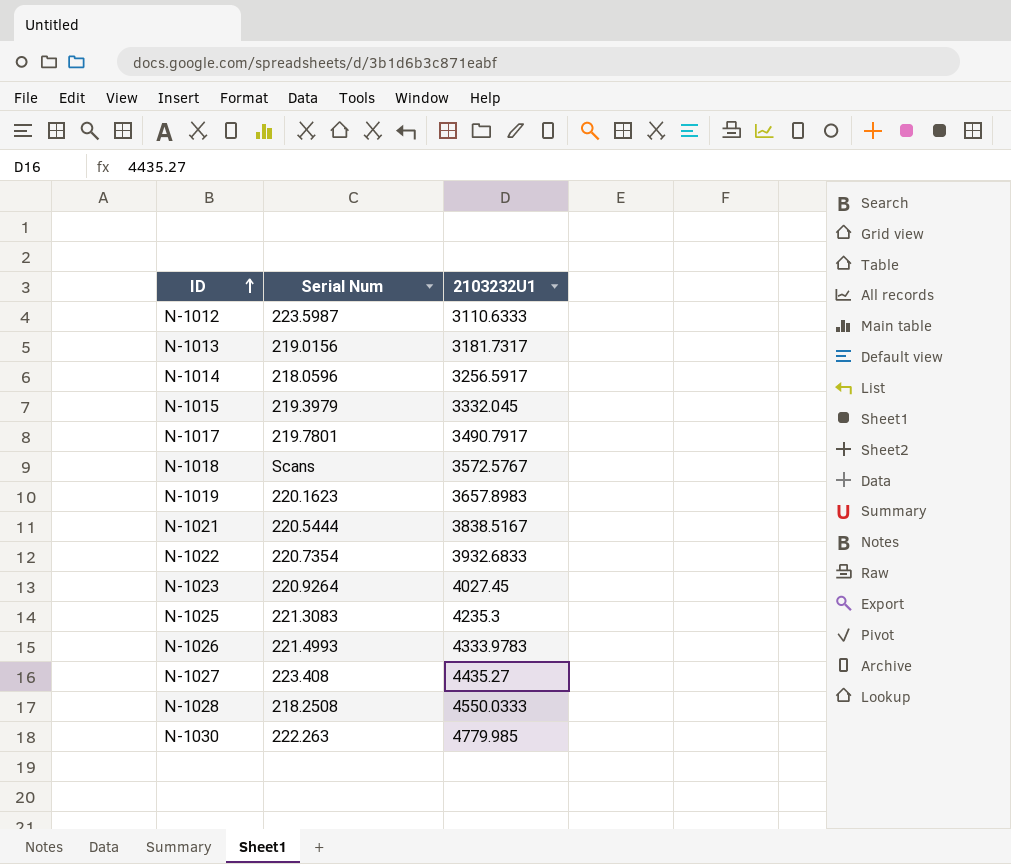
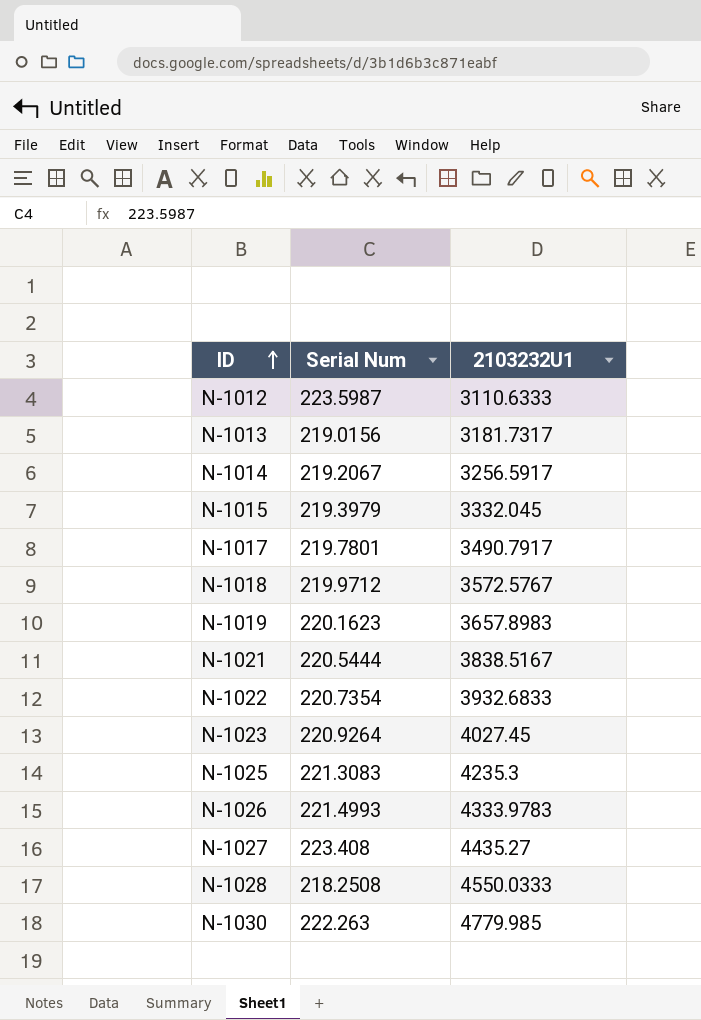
N-1014 | Serial Num: 218.0596 -> 219.2067
N-1018 | Serial Num: Scans -> 219.9712

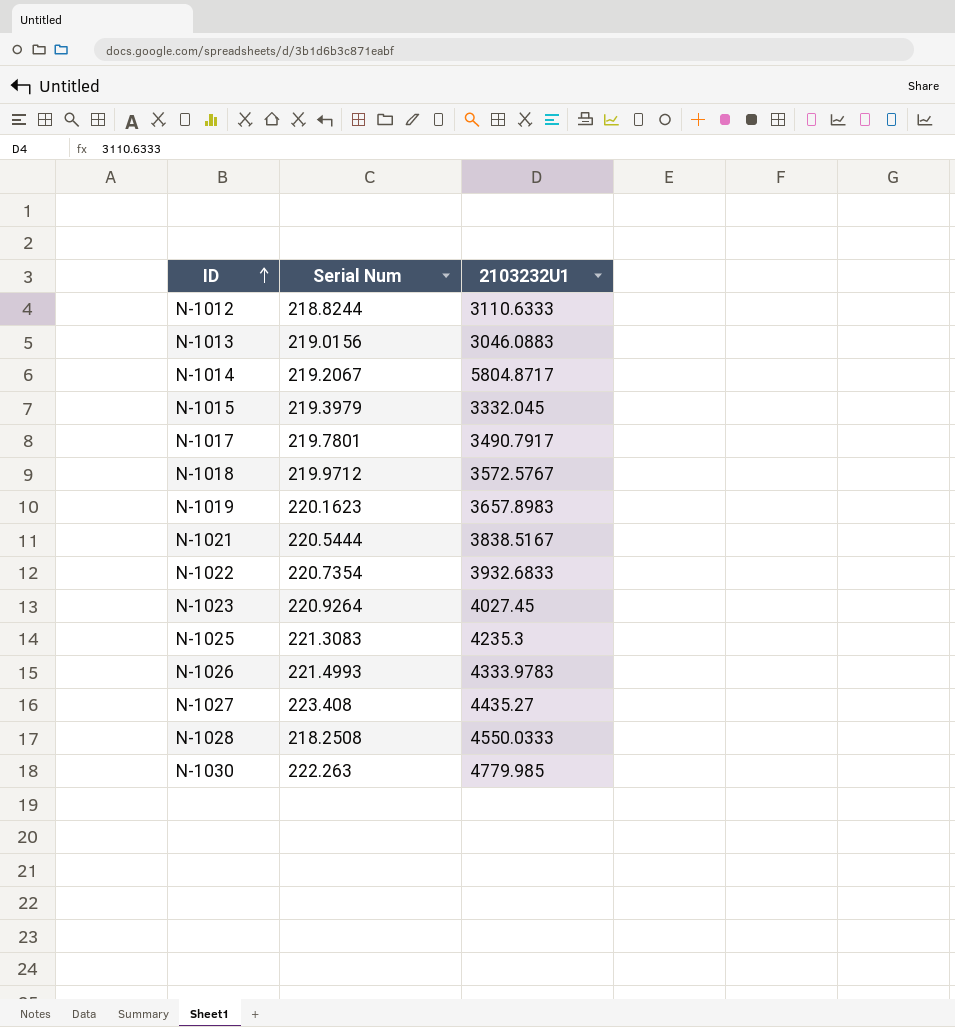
N-1012 | Serial Num: 223.5987 -> 218.8244
N-1013 | 2103232U1: 3181.7317 -> 3046.0883
N-1014 | 2103232U1: 3256.5917 -> 5804.8717

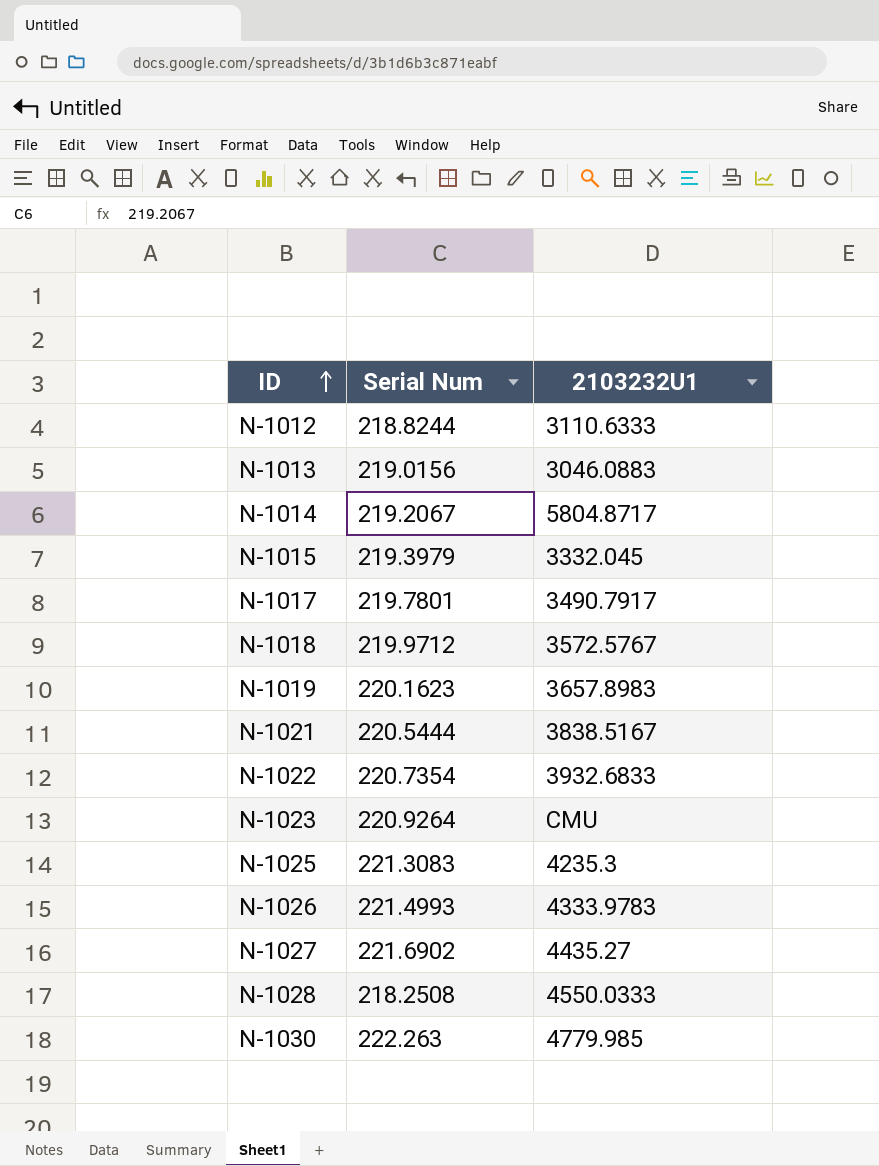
N-1023 | 2103232U1: 4027.45 -> CMU
N-1027 | Serial Num: 223.408 -> 221.6902

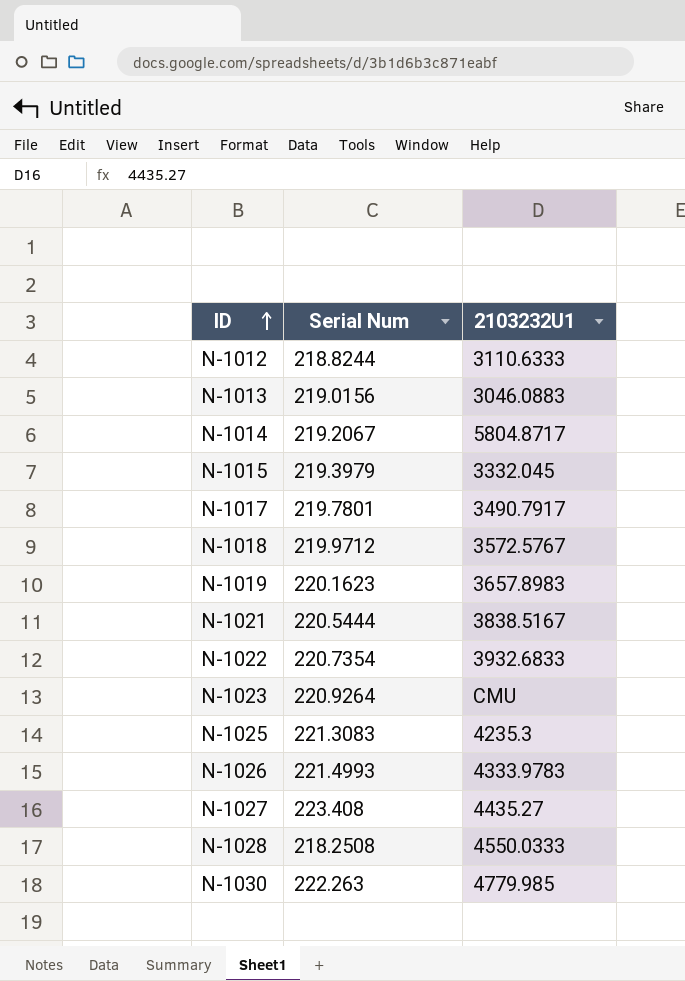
N-1027 | Serial Num: 221.6902 -> 223.408

